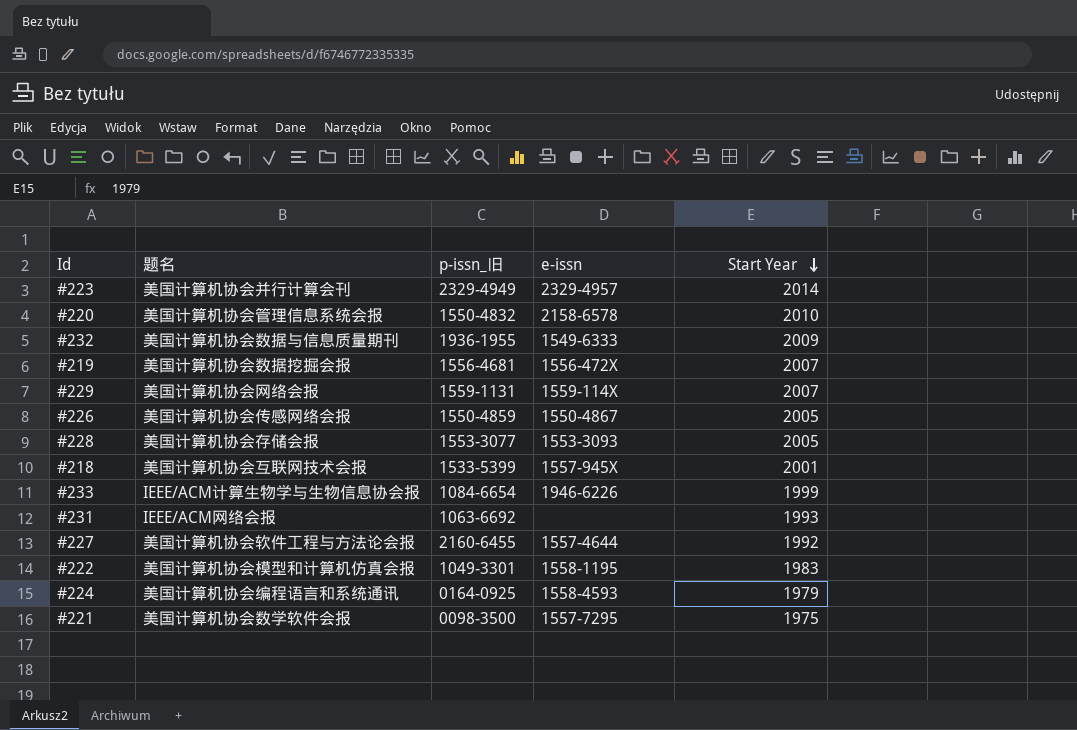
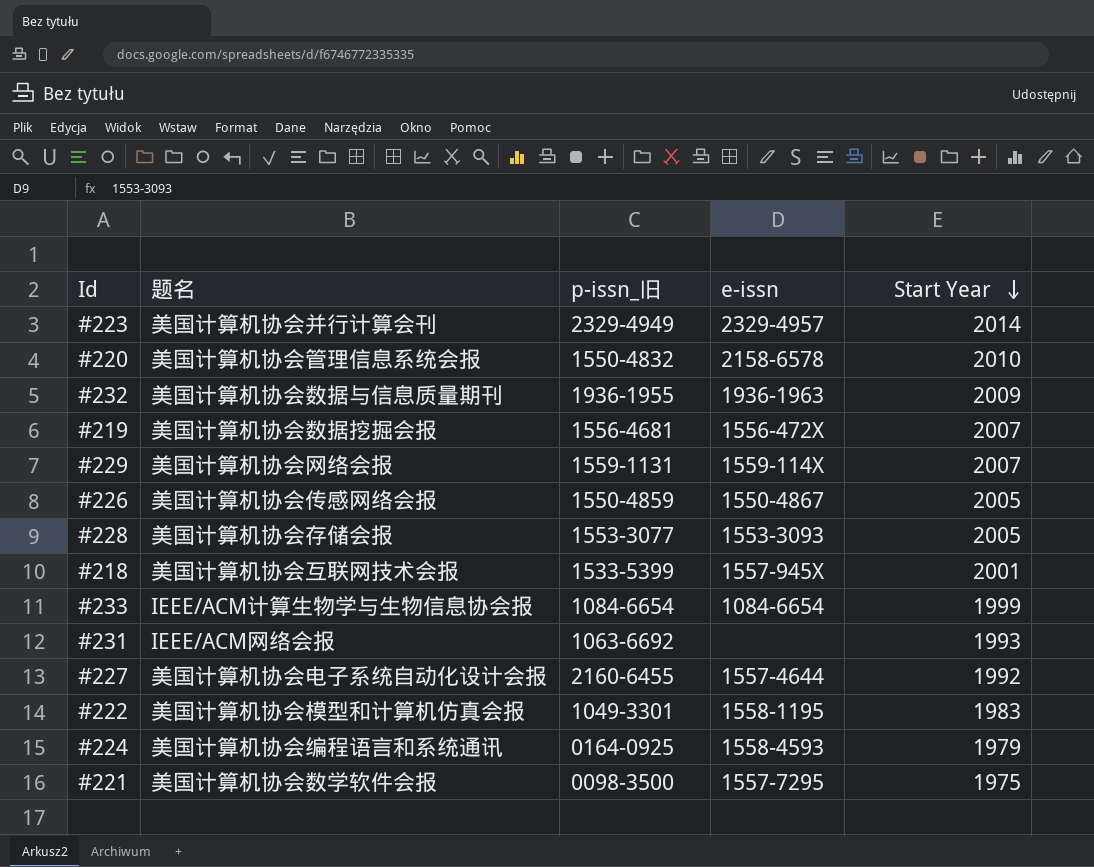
#232 | e-issn: 1549-6333 -> 1936-1963
#233 | e-issn: 1946-6226 -> 1084-6654
#227 | 题名: 美国计算机协会软件工程与方法论会报 -> 美国计算机协会电子系统自动化设计会报

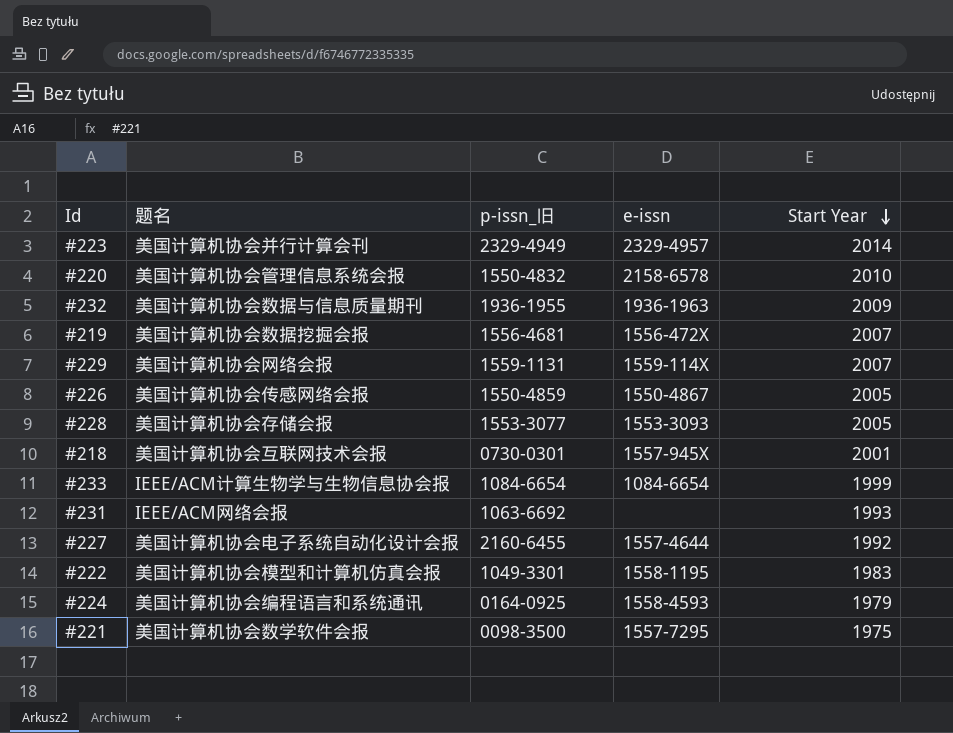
#218 | p-issn_旧: 1533-5399 -> 0730-0301

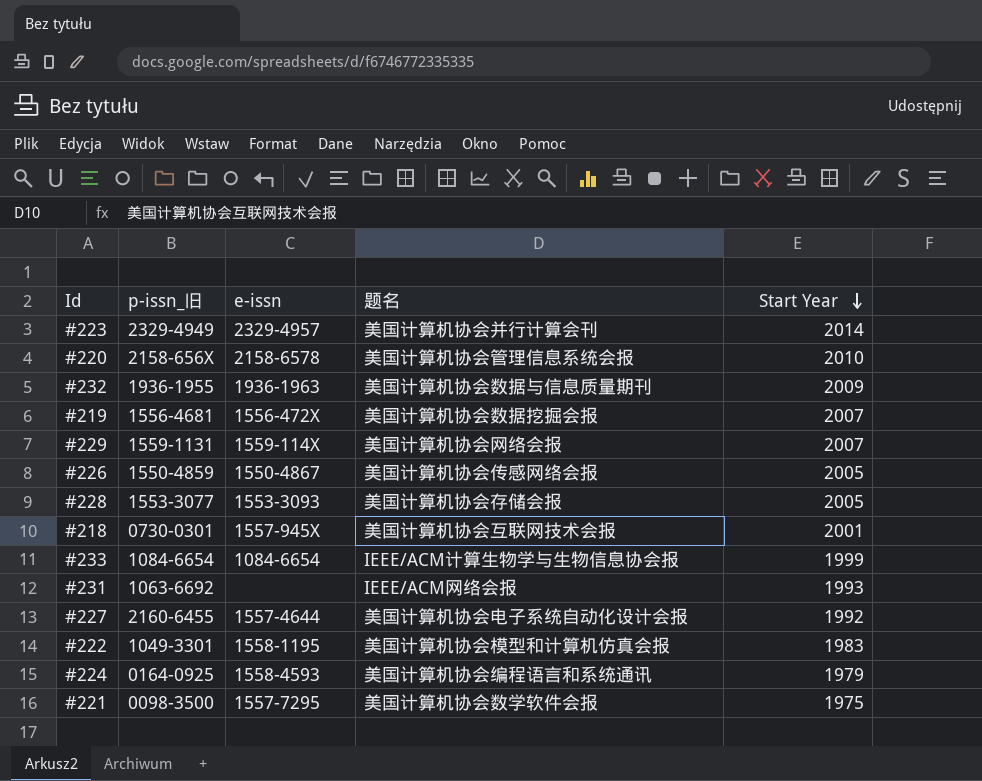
column 题名 | position: 2 -> 4
#220 | p-issn_旧: 1550-4832 -> 2158-656X

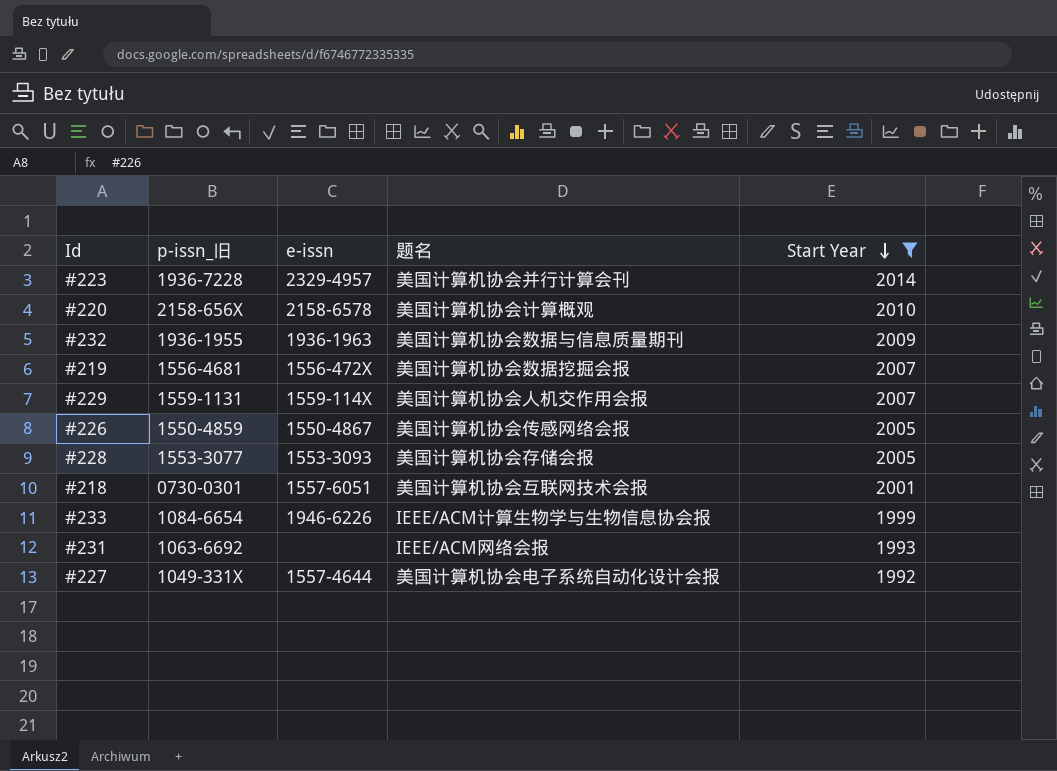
filter: none -> Start Year >= 1992
#223 | p-issn_旧: 2329-4949 -> 1936-7228
#220 | 题名: 美国计算机协会管理信息系统会报 -> 美国计算机协会计算概观
#229 | 题名: 美国计算机协会网络会报 -> 美国计算机协会人机交作用会报
#218 | e-issn: 1557-945X -> 1557-6051
#233 | e-issn: 1084-6654 -> 1946-6226
#227 | p-issn_旧: 2160-6455 -> 1049-331X

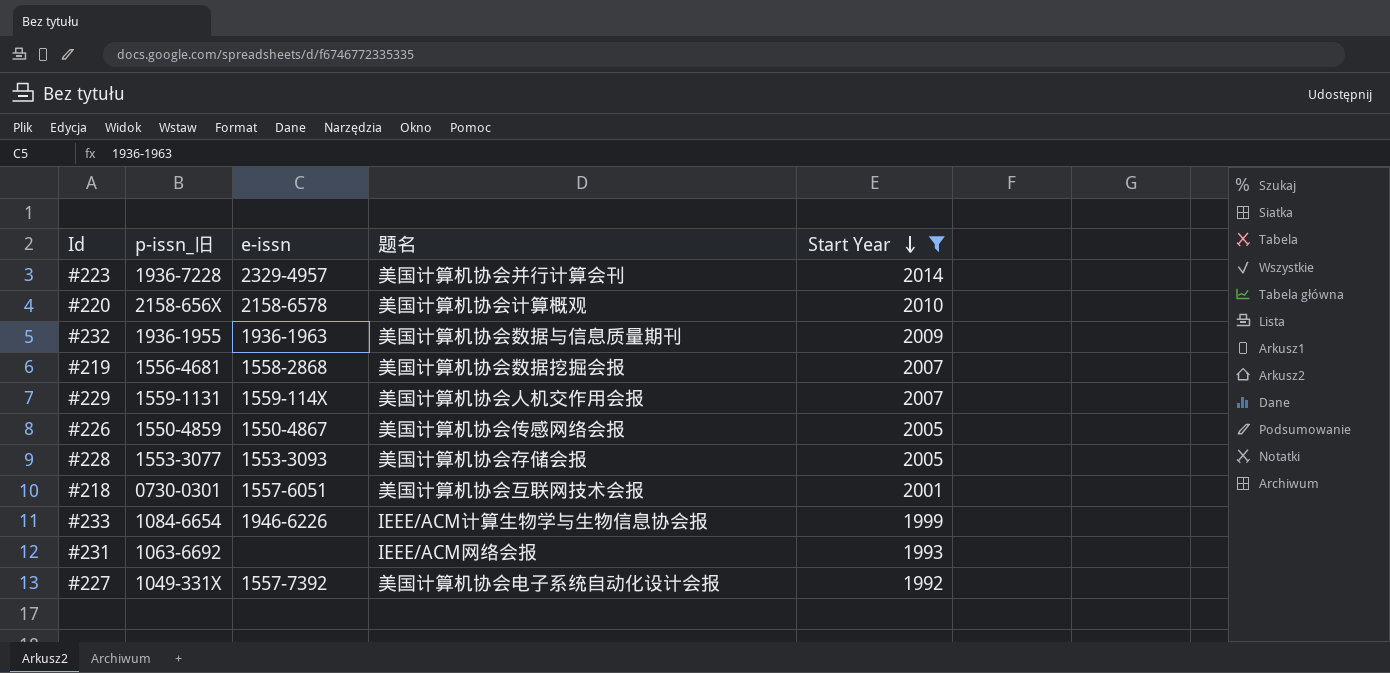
#219 | e-issn: 1556-472X -> 1558-2868
#227 | e-issn: 1557-4644 -> 1557-7392

